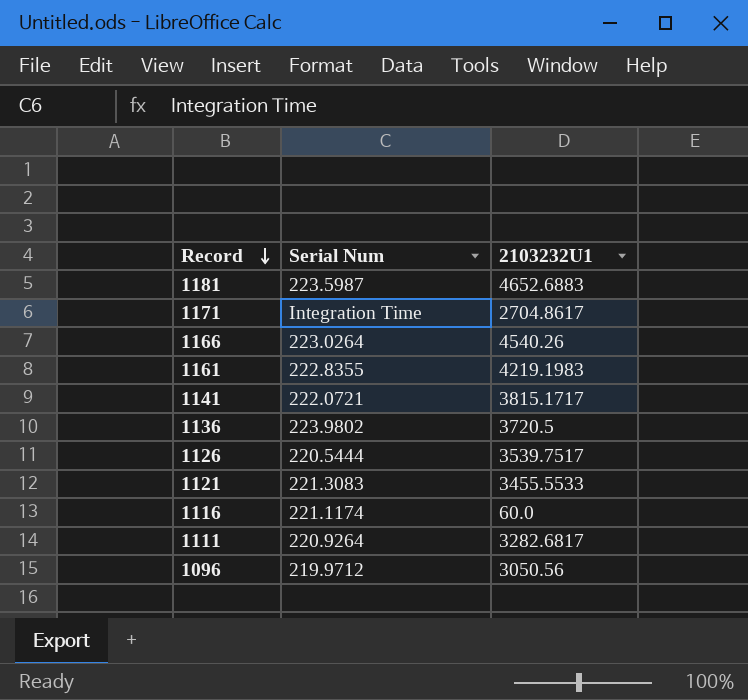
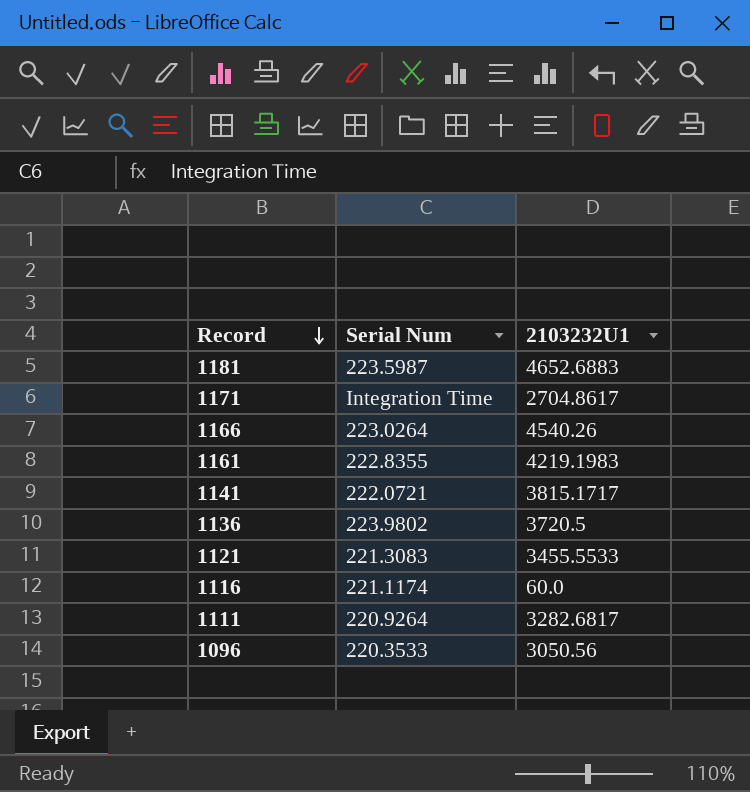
row 1126: 220.5444 | 3539.7517 -> none
1096 | Serial Num: 219.9712 -> 220.3533

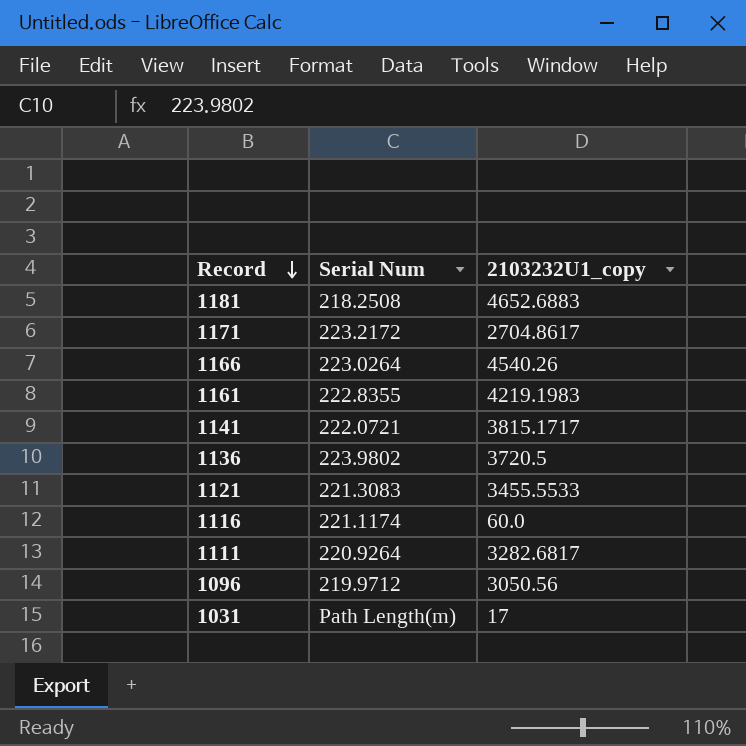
column name: 2103232U1 -> 2103232U1_copy
1181 | Serial Num: 223.5987 -> 218.2508
1171 | Serial Num: Integration Time -> 223.2172
1096 | Serial Num: 220.3533 -> 219.9712
row 1031: none -> Path Length(m) | 17

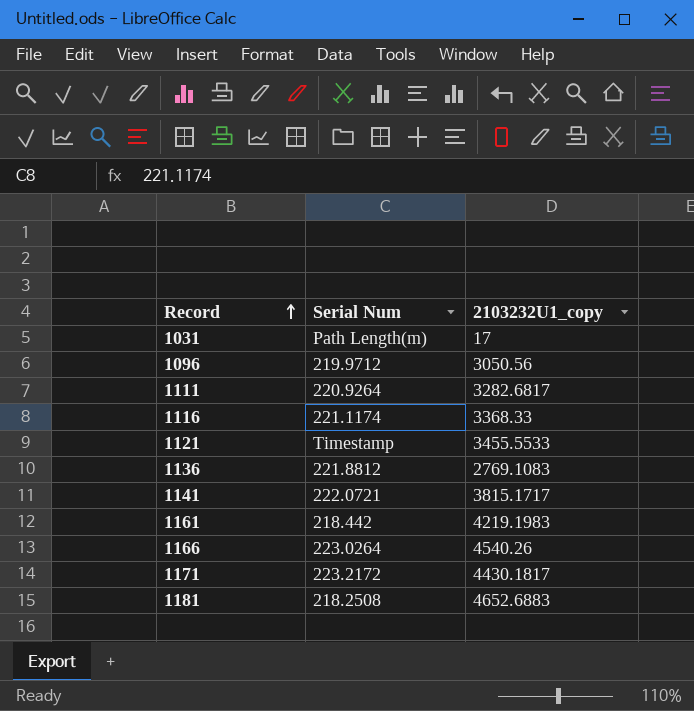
row order: Record descending -> Record ascending
1116 | 2103232U1_copy: 60.0 -> 3368.33
1121 | Serial Num: 221.3083 -> Timestamp
1136 | Serial Num: 223.9802 -> 221.8812
1136 | 2103232U1_copy: 3720.5 -> 2769.1083
1161 | Serial Num: 222.8355 -> 218.442
1171 | 2103232U1_copy: 2704.8617 -> 4430.1817

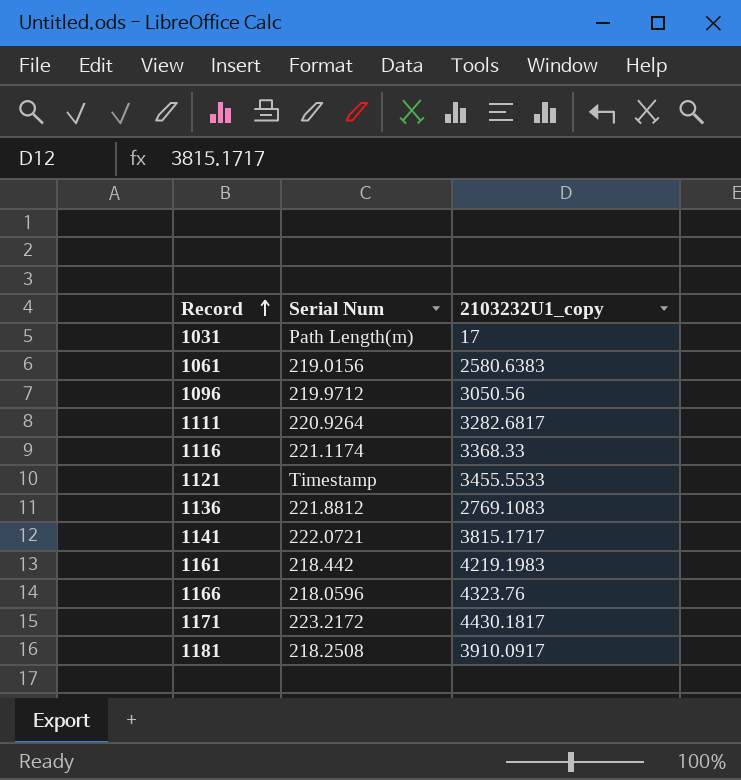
row 1061: none -> 219.0156 | 2580.6383
1166 | Serial Num: 223.0264 -> 218.0596
1166 | 2103232U1_copy: 4540.26 -> 4323.76
1181 | 2103232U1_copy: 4652.6883 -> 3910.0917

